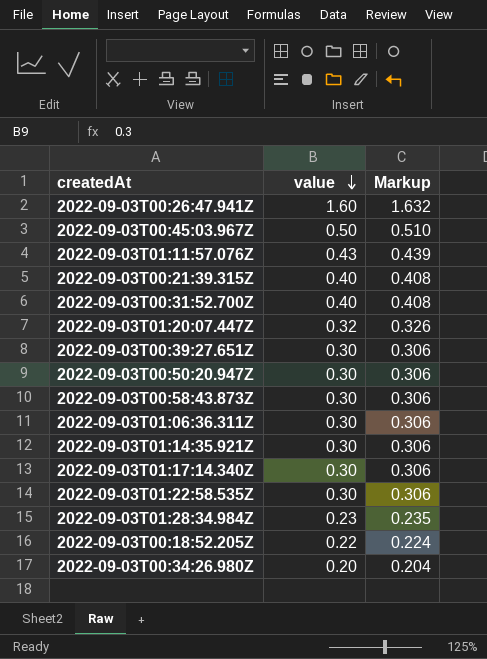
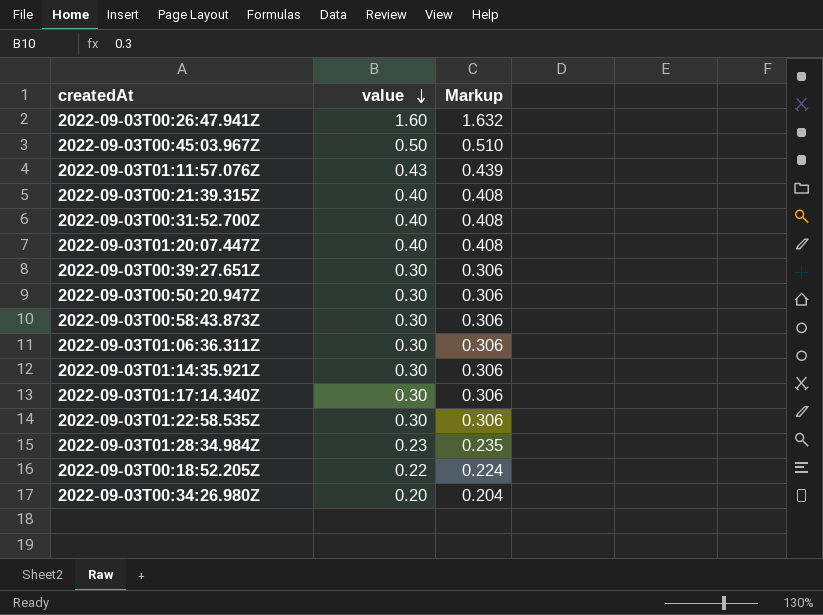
2022-09-03T01:20:07.447Z | value: 0.32 -> 0.40
2022-09-03T01:20:07.447Z | Markup: 0.326 -> 0.408

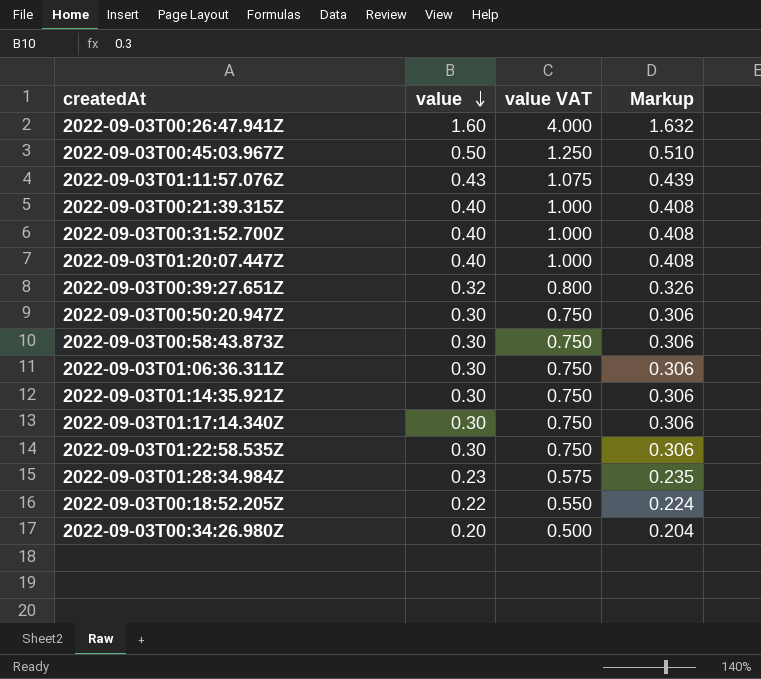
column value VAT | formula: none -> [value] * 2.5
2022-09-03T00:39:27.651Z | value: 0.30 -> 0.32
2022-09-03T00:39:27.651Z | Markup: 0.306 -> 0.326

